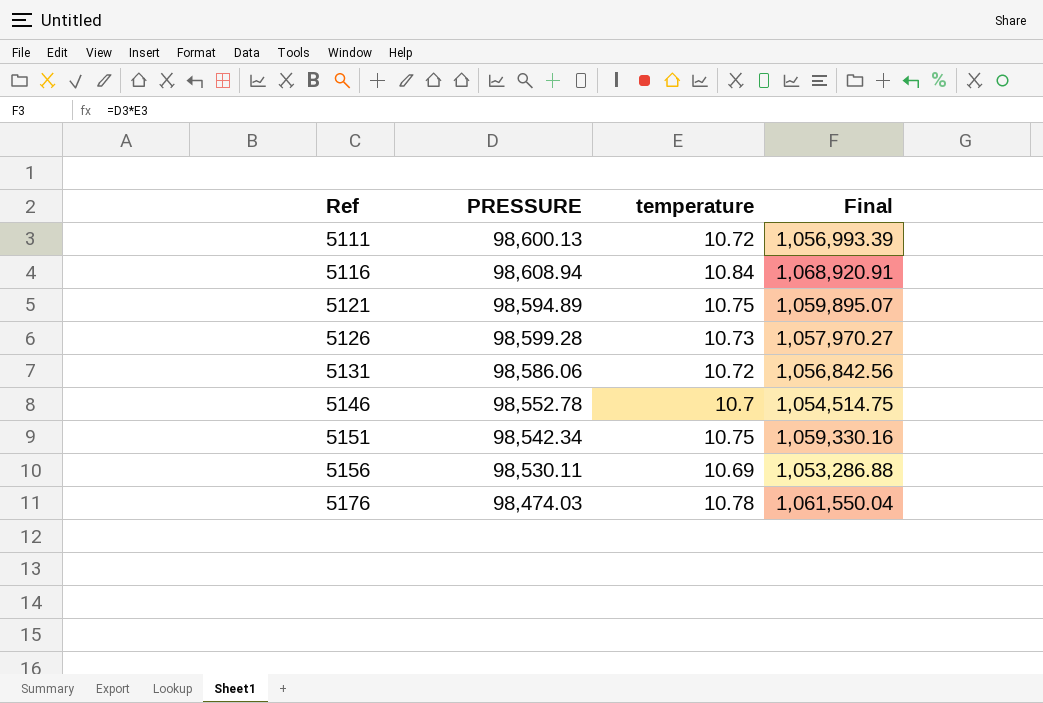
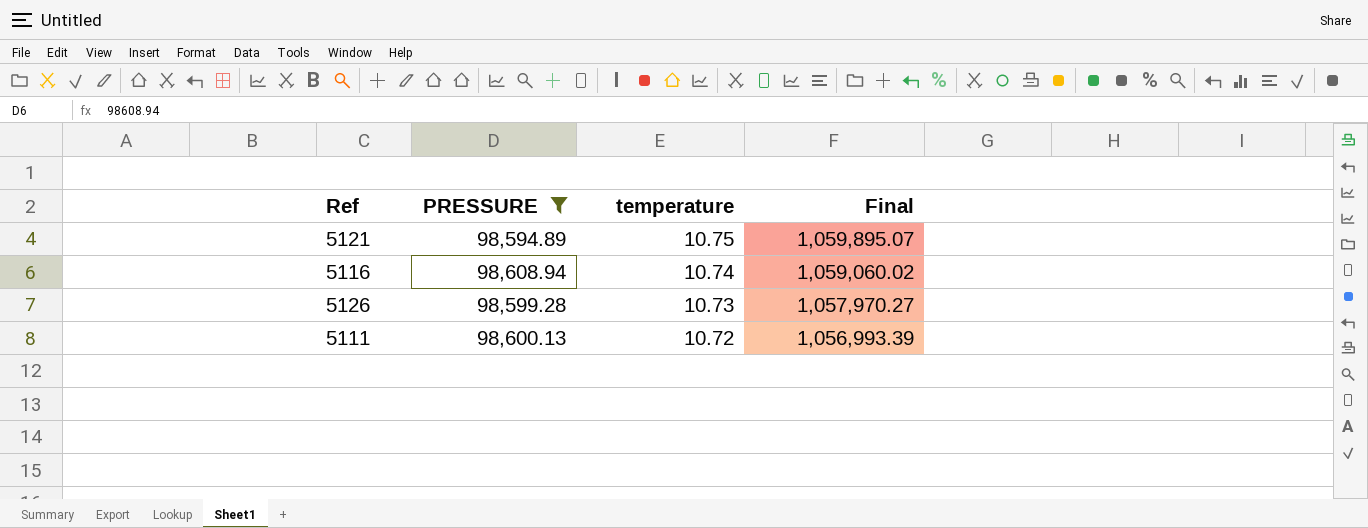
filter: none -> PRESSURE >= 98,594.89
row order: Ref ascending -> temperature descending
5116 | temperature: 10.84 -> 10.74
5116 | Final: 1,068,920.91 -> 1,059,060.02

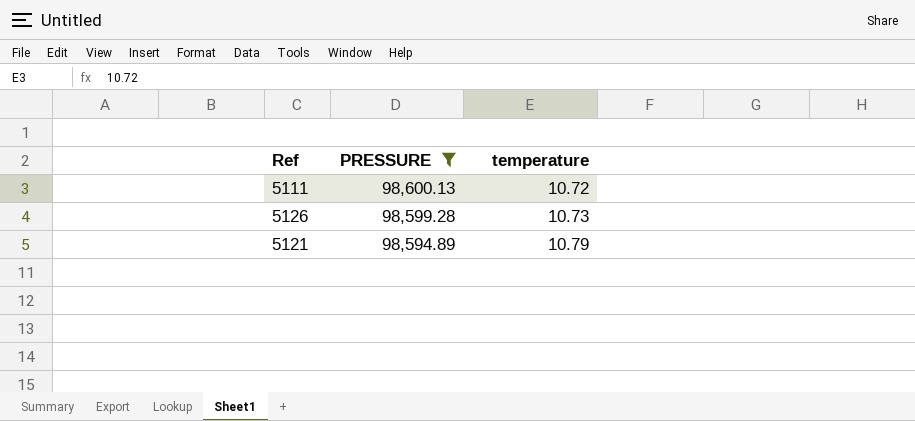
row order: temperature descending -> PRESSURE descending
column Final | formula: [PRESSURE] * [temperature] -> none
row 5116: 98,608.94 | 10.74 | 1,059,060.02 -> none
5121 | temperature: 10.75 -> 10.79

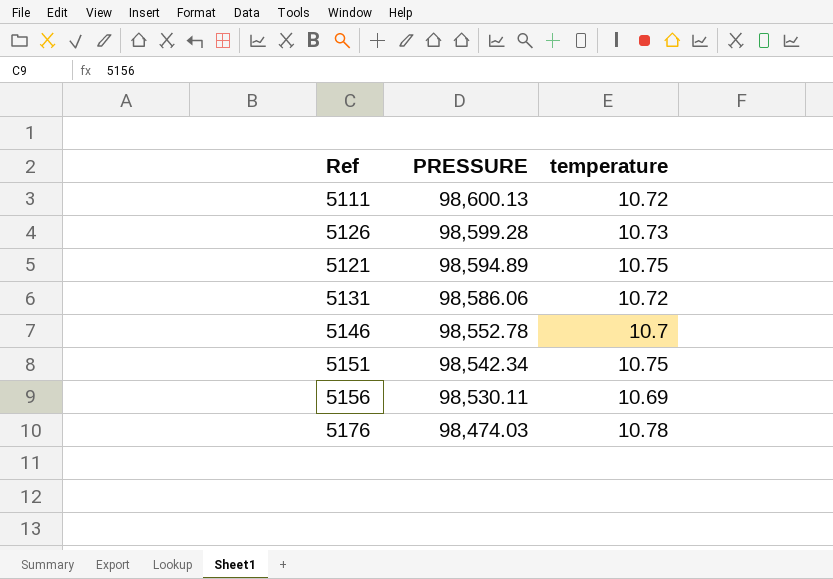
filter: PRESSURE >= 98,594.89 -> none
5121 | temperature: 10.79 -> 10.75

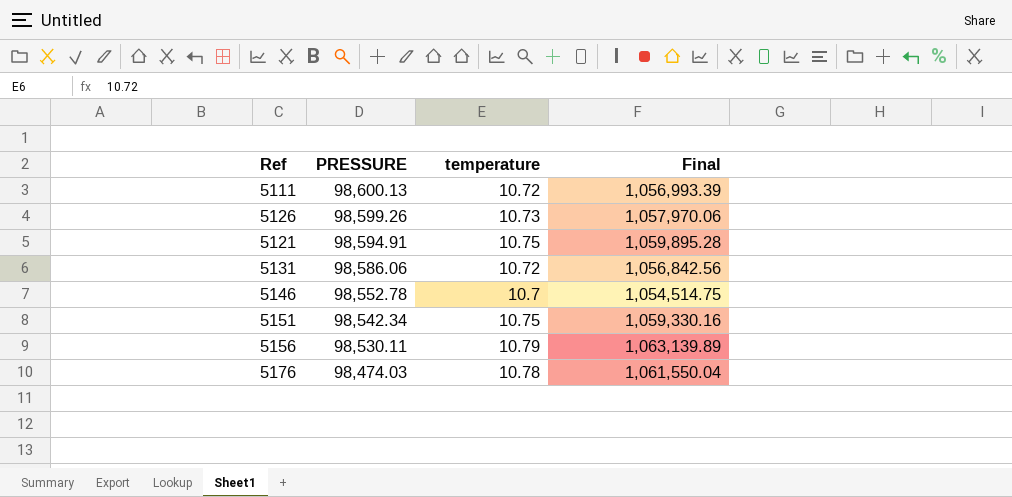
column Final | formula: none -> [PRESSURE] * [temperature]
5126 | PRESSURE: 98,599.28 -> 98,599.26
5121 | PRESSURE: 98,594.89 -> 98,594.91
5156 | temperature: 10.69 -> 10.79

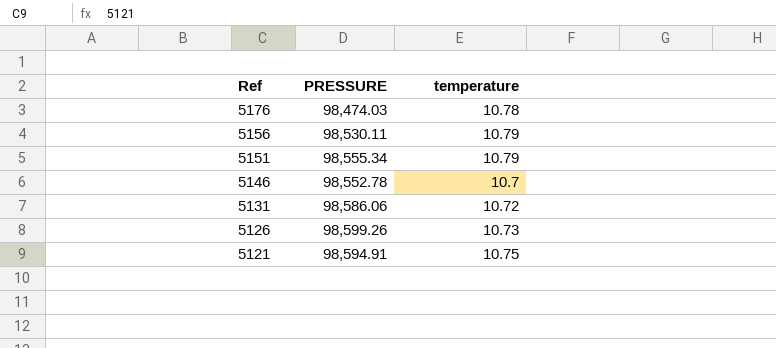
row order: PRESSURE descending -> Ref descending
column Final | formula: [PRESSURE] * [temperature] -> none
row 5111: 98,600.13 | 10.72 | 1,056,993.39 -> none
5151 | PRESSURE: 98,542.34 -> 98,555.34
5151 | temperature: 10.75 -> 10.79

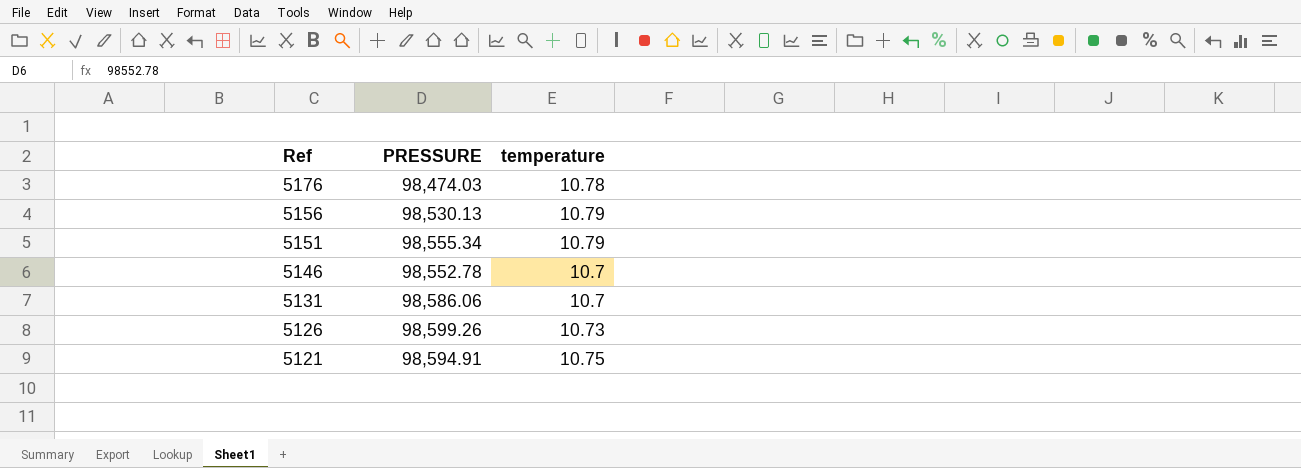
5156 | PRESSURE: 98,530.11 -> 98,530.13
5131 | temperature: 10.72 -> 10.7

